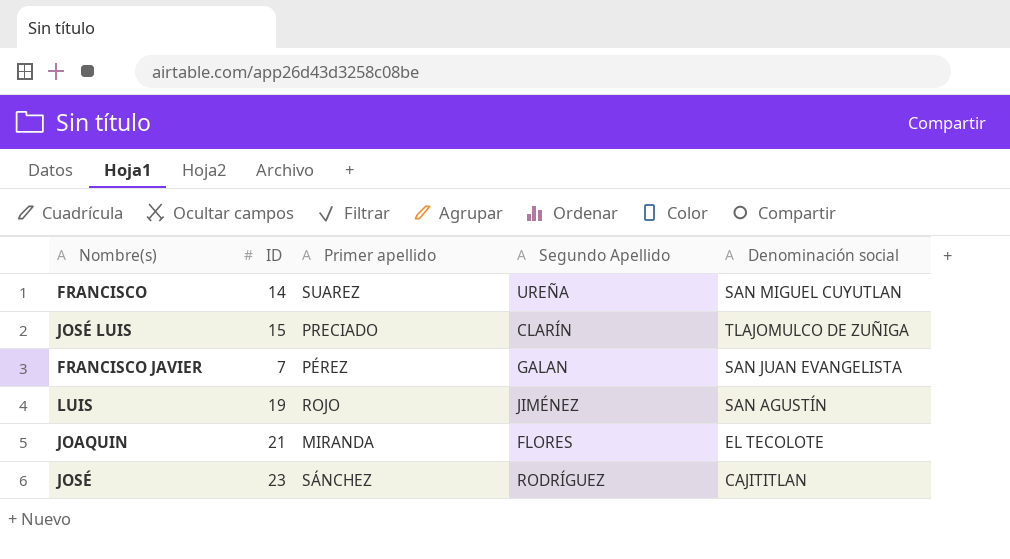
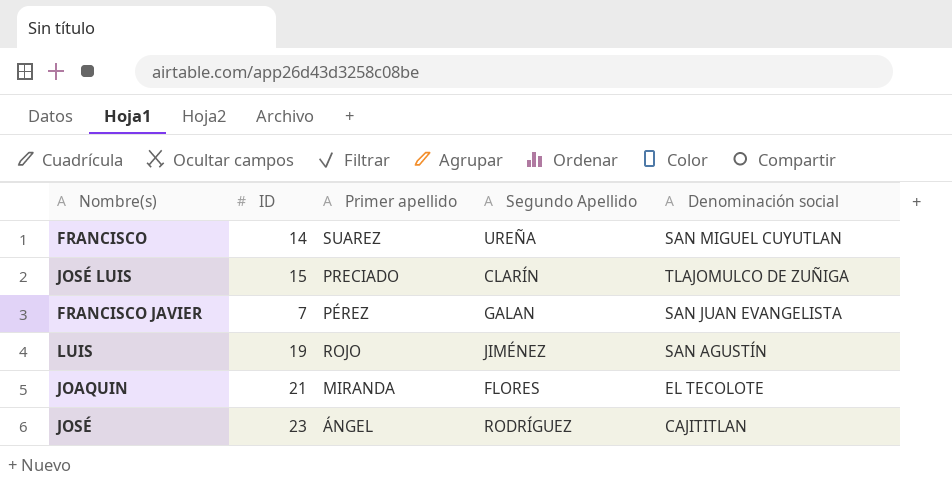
JOSÉ | Primer apellido: SÁNCHEZ -> ÁNGEL

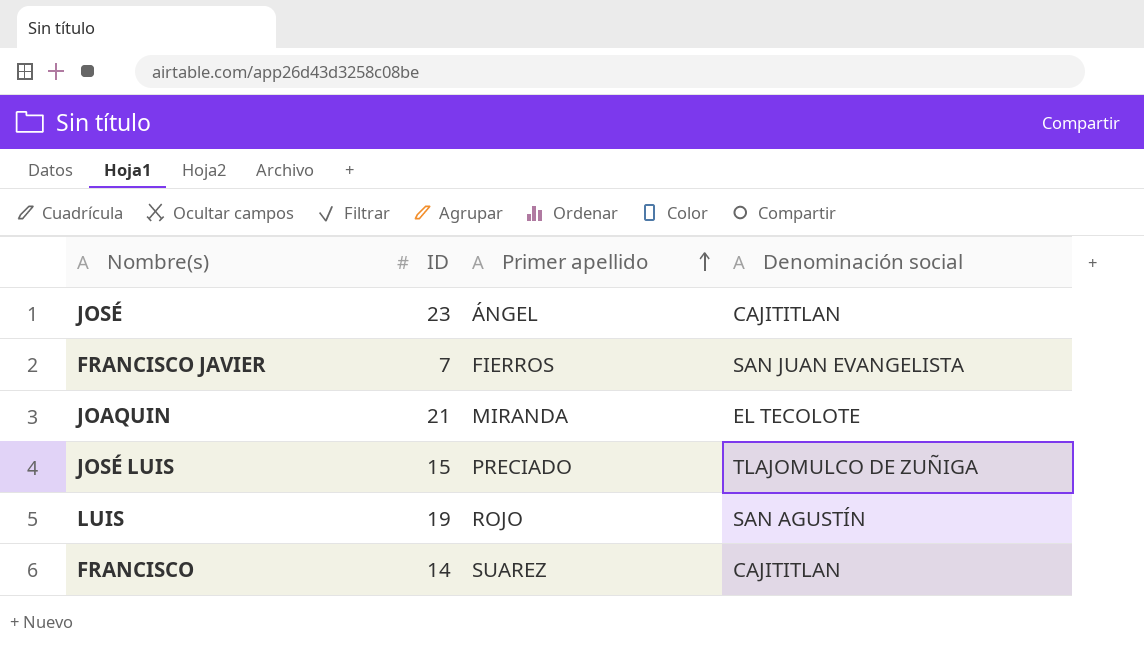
row order: none -> Primer apellido ascending
column Segundo Apellido | position: 4 -> none
FRANCISCO JAVIER | Primer apellido: PÉREZ -> FIERROS
FRANCISCO | Denominación social: SAN MIGUEL CUYUTLAN -> CAJITITLAN

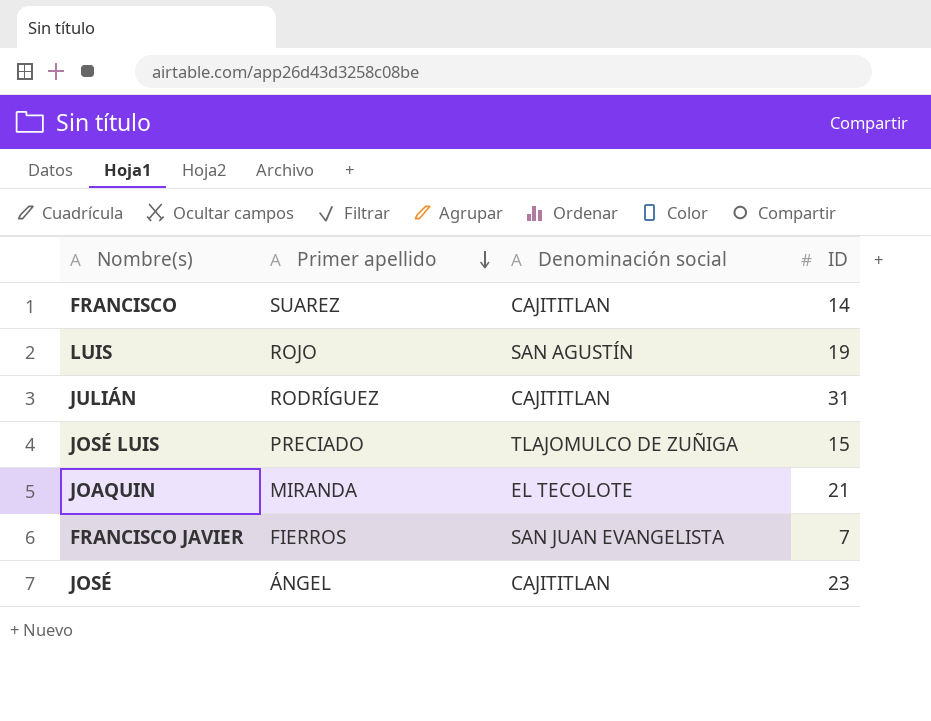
row order: Primer apellido ascending -> Primer apellido descending
column ID | position: 2 -> 4
row JULIÁN: none -> RODRÍGUEZ | CAJITITLAN | 31

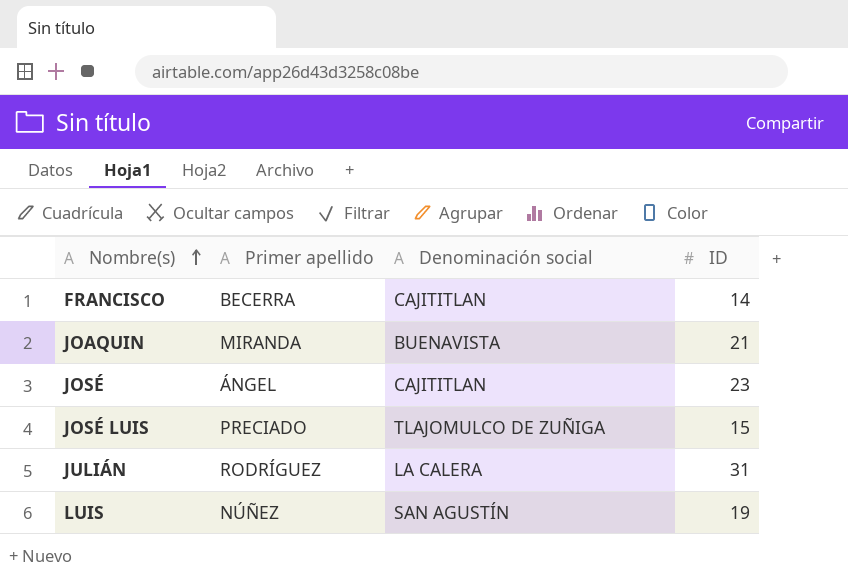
row order: Primer apellido descending -> Nombre(s) ascending
row FRANCISCO JAVIER: FIERROS | SAN JUAN EVANGELISTA | 7 -> none
FRANCISCO | Primer apellido: SUAREZ -> BECERRA
JOAQUIN | Denominación social: EL TECOLOTE -> BUENAVISTA
JULIÁN | Denominación social: CAJITITLAN -> LA CALERA
LUIS | Primer apellido: ROJO -> NÚÑEZ

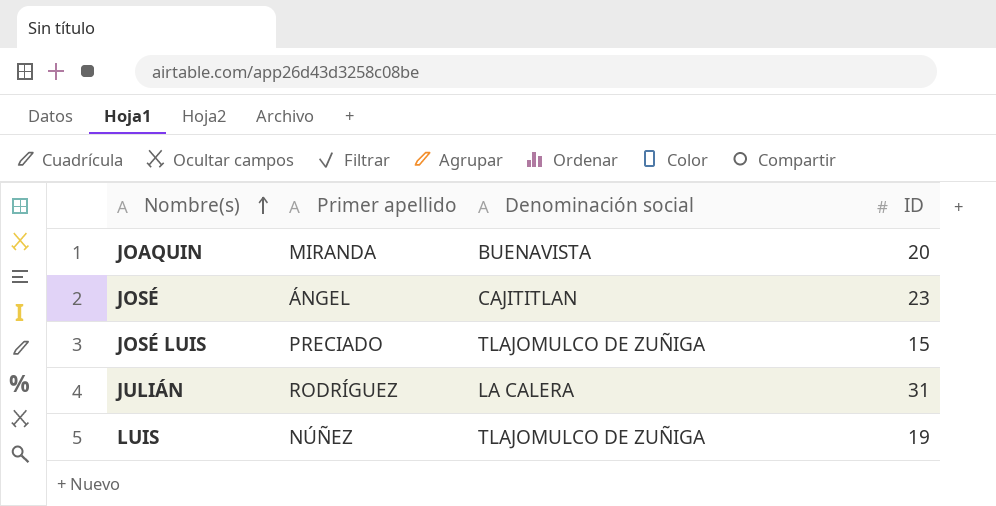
row FRANCISCO: BECERRA | CAJITITLAN | 14 -> none
JOAQUIN | ID: 21 -> 20
LUIS | Denominación social: SAN AGUSTÍN -> TLAJOMULCO DE ZUÑIGA

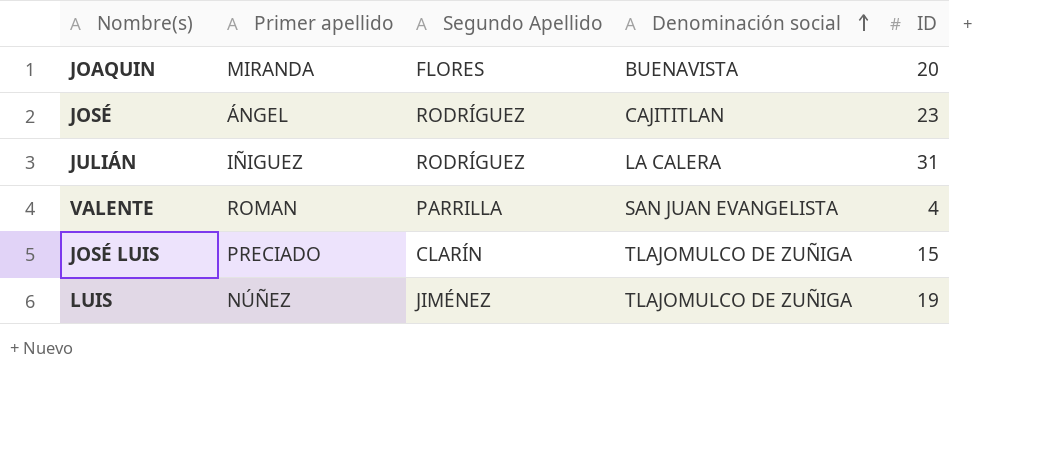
row order: Nombre(s) ascending -> Denominación social ascending
column Segundo Apellido | position: none -> 3
JULIÁN | Primer apellido: RODRÍGUEZ -> IÑIGUEZ
row VALENTE: none -> ROMAN | PARRILLA | SAN JUAN EVANGELISTA | 4

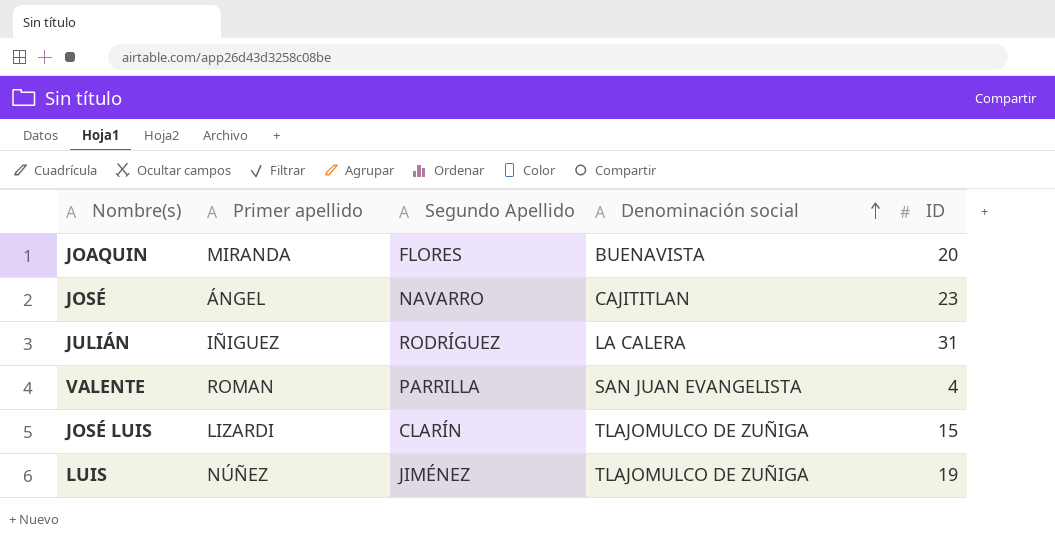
JOSÉ | Segundo Apellido: RODRÍGUEZ -> NAVARRO
JOSÉ LUIS | Primer apellido: PRECIADO -> LIZARDI

